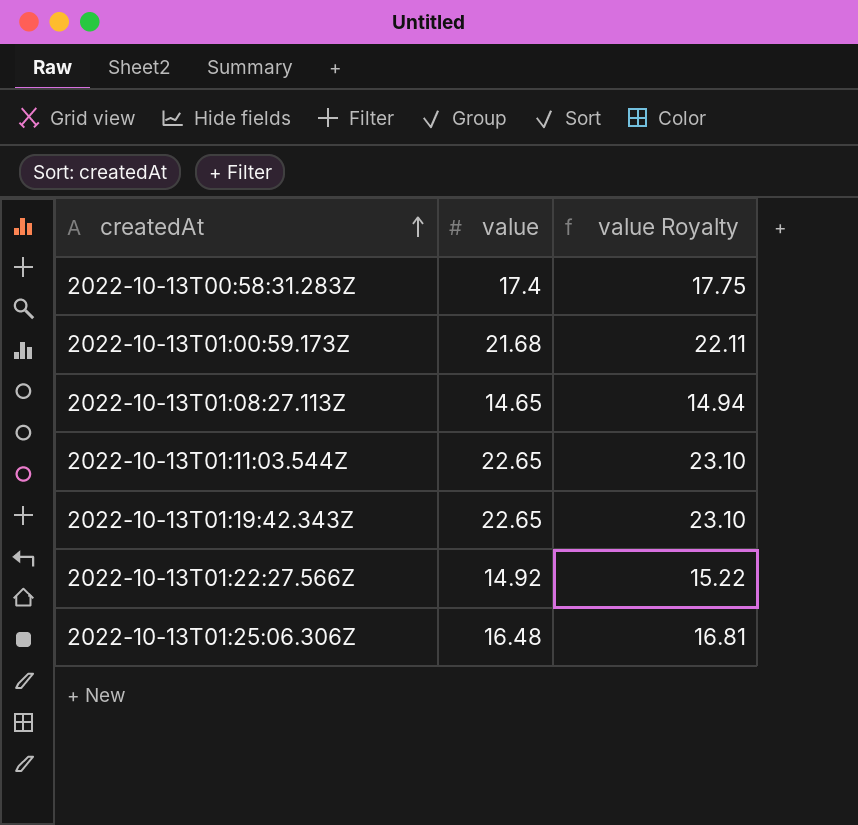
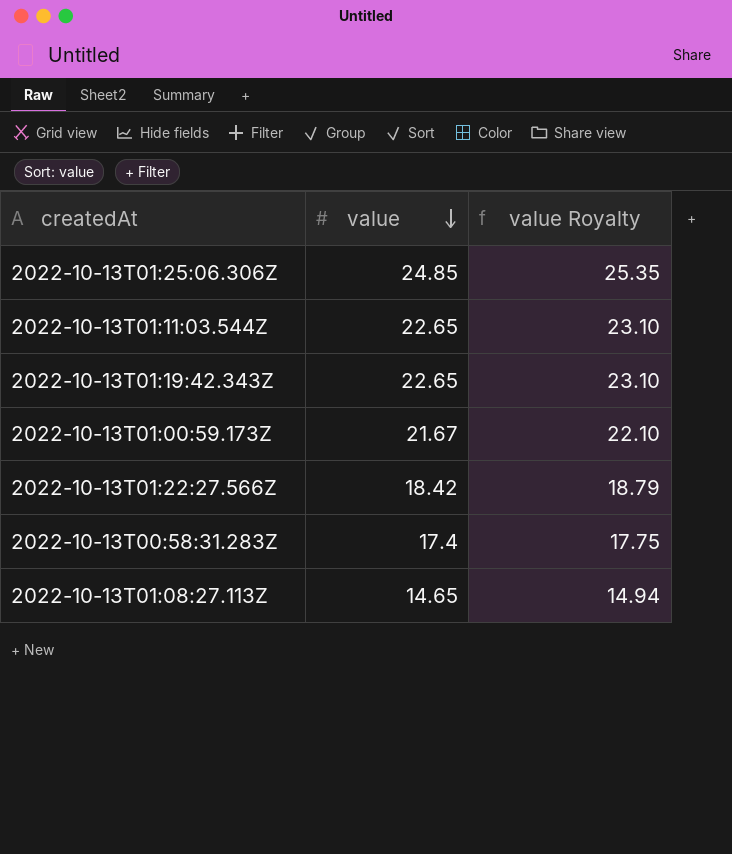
row order: createdAt ascending -> value descending
2022-10-13T01:25:06.306Z | value: 16.48 -> 24.85
2022-10-13T01:25:06.306Z | value Royalty: 16.81 -> 25.35
2022-10-13T01:00:59.173Z | value: 21.68 -> 21.67
2022-10-13T01:00:59.173Z | value Royalty: 22.11 -> 22.10
2022-10-13T01:22:27.566Z | value: 14.92 -> 18.42
2022-10-13T01:22:27.566Z | value Royalty: 15.22 -> 18.79

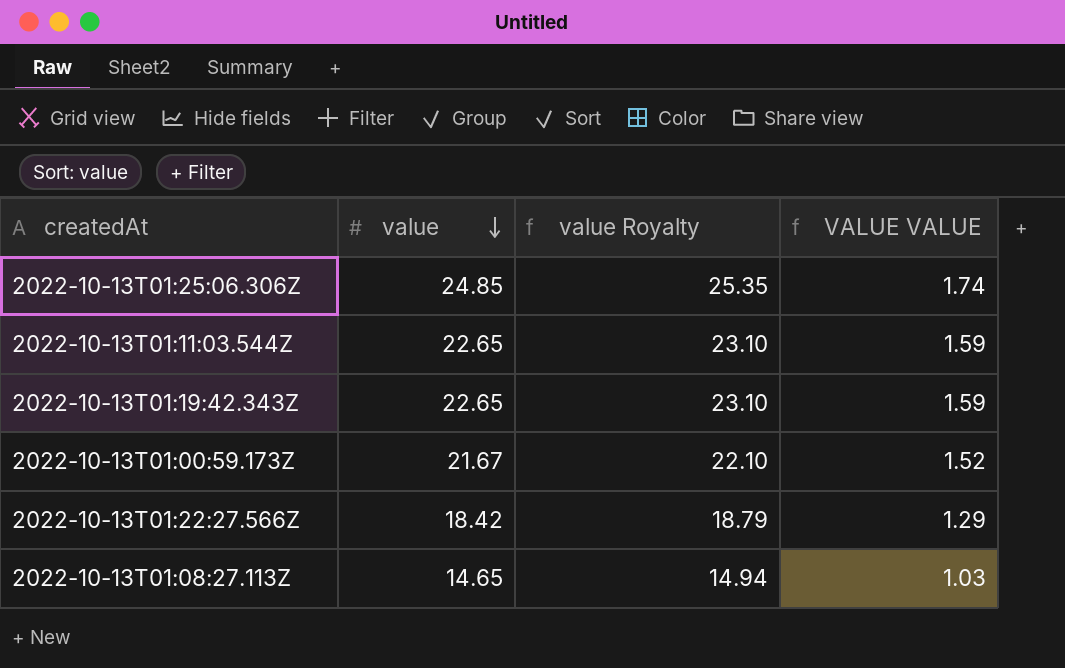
column VALUE VALUE | formula: none -> [value] * 0.07
row 2022-10-13T00:58:31.283Z: 17.4 | 17.75 -> none

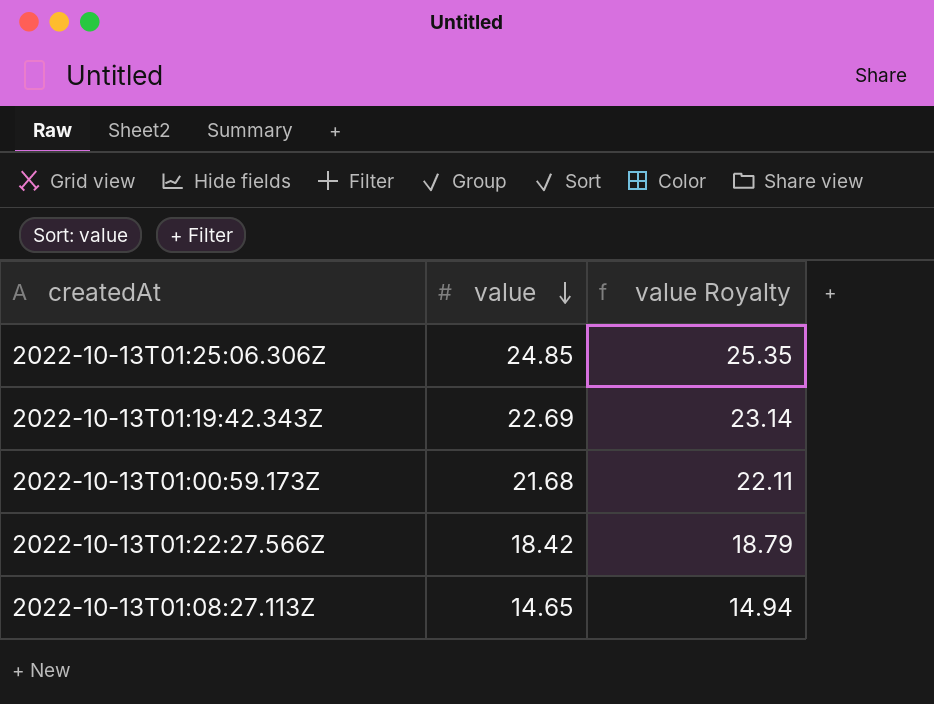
column VALUE VALUE | formula: [value] * 0.07 -> none
row 2022-10-13T01:11:03.544Z: 22.65 | 23.10 | 1.59 -> none
2022-10-13T01:19:42.343Z | value: 22.65 -> 22.69
2022-10-13T01:19:42.343Z | value Royalty: 23.10 -> 23.14
2022-10-13T01:00:59.173Z | value: 21.67 -> 21.68
2022-10-13T01:00:59.173Z | value Royalty: 22.10 -> 22.11

